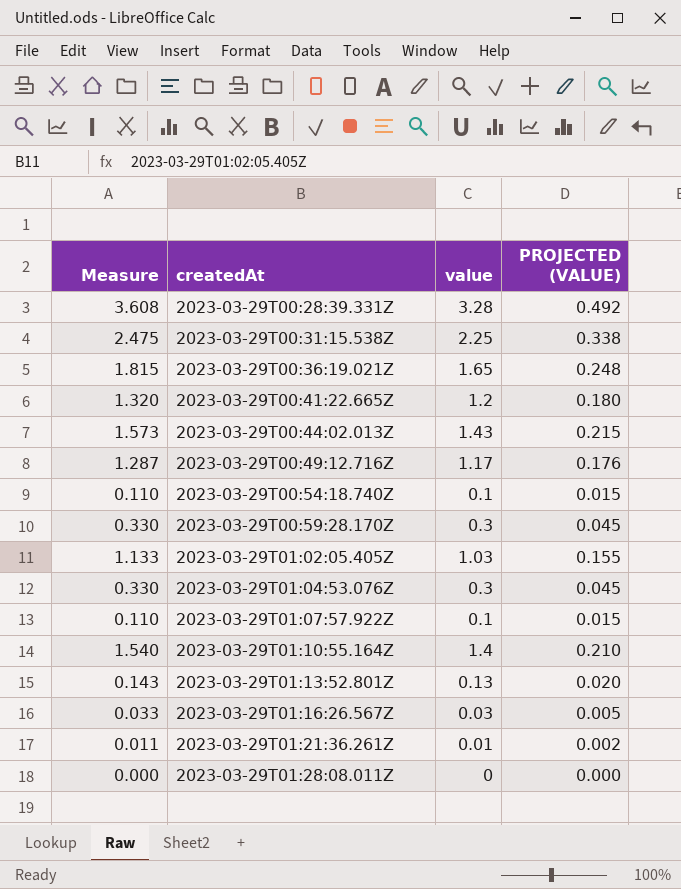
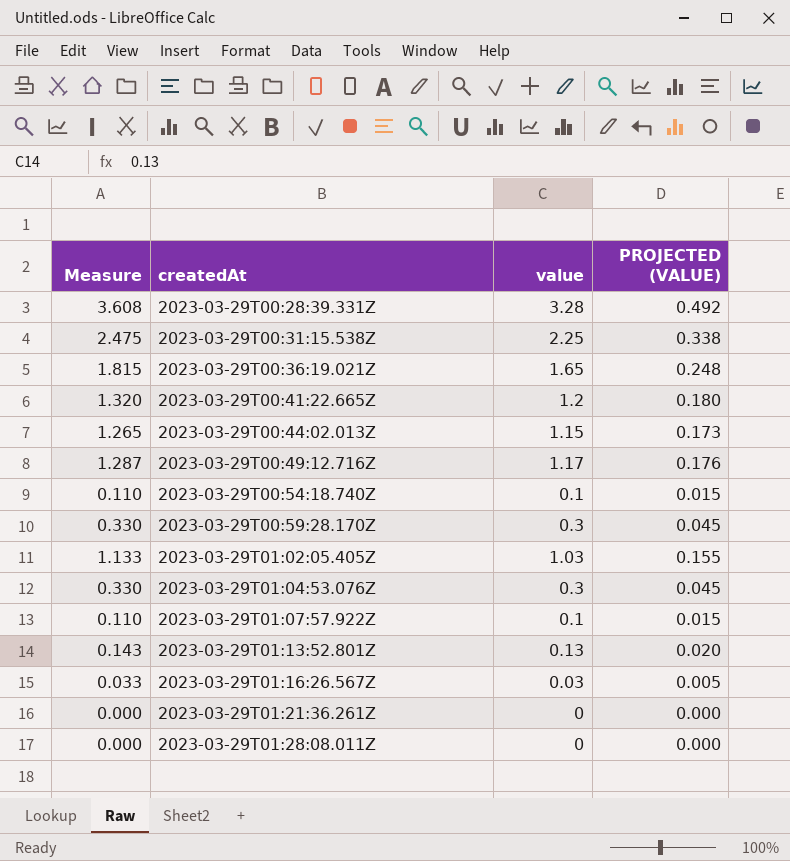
row 2023-03-29T01:10:55.164Z: 1.540 | 1.4 | 0.210 -> none
2023-03-29T00:44:02.013Z | Measure: 1.573 -> 1.265
2023-03-29T00:44:02.013Z | value: 1.43 -> 1.15
2023-03-29T00:44:02.013Z | PROJECTED (VALUE): 0.215 -> 0.173
2023-03-29T01:21:36.261Z | Measure: 0.011 -> 0.000
2023-03-29T01:21:36.261Z | value: 0.01 -> 0
2023-03-29T01:21:36.261Z | PROJECTED (VALUE): 0.002 -> 0.000

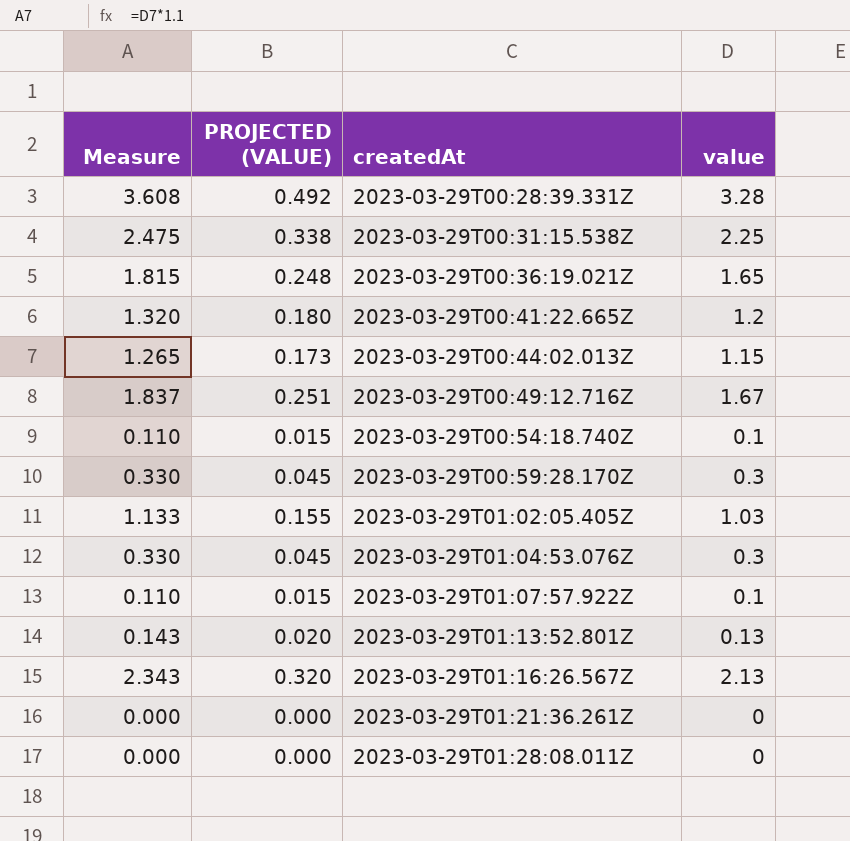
column PROJECTED (VALUE) | position: 4 -> 2
2023-03-29T00:49:12.716Z | Measure: 1.287 -> 1.837
2023-03-29T00:49:12.716Z | PROJECTED (VALUE): 0.176 -> 0.251
2023-03-29T00:49:12.716Z | value: 1.17 -> 1.67
2023-03-29T01:16:26.567Z | Measure: 0.033 -> 2.343
2023-03-29T01:16:26.567Z | PROJECTED (VALUE): 0.005 -> 0.320
2023-03-29T01:16:26.567Z | value: 0.03 -> 2.13

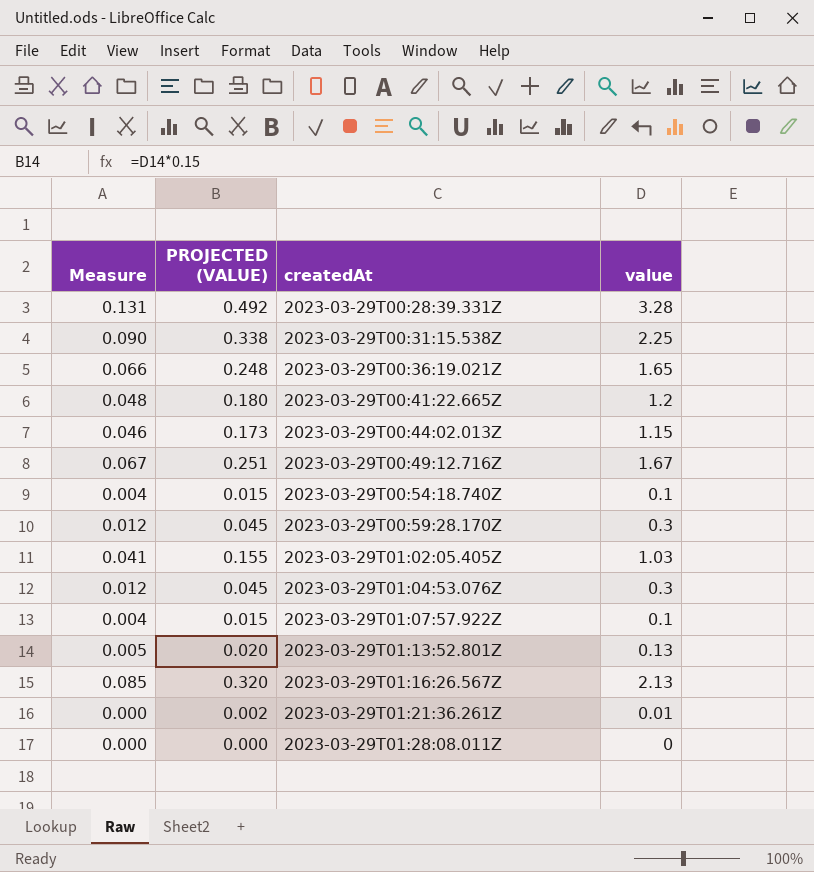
column Measure | formula: [value] * 1.1 -> [value] * 0.04
2023-03-29T01:21:36.261Z | PROJECTED (VALUE): 0.000 -> 0.002
2023-03-29T01:21:36.261Z | value: 0 -> 0.01

